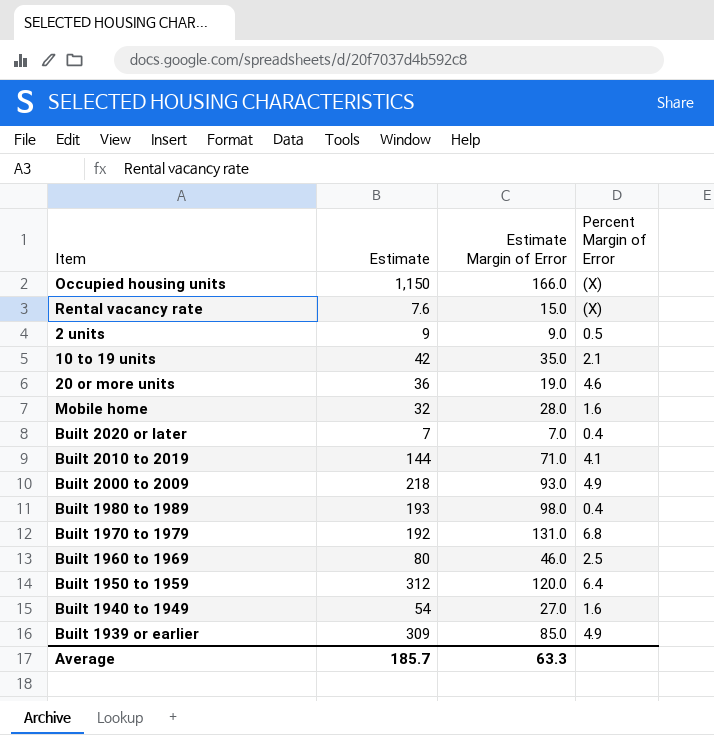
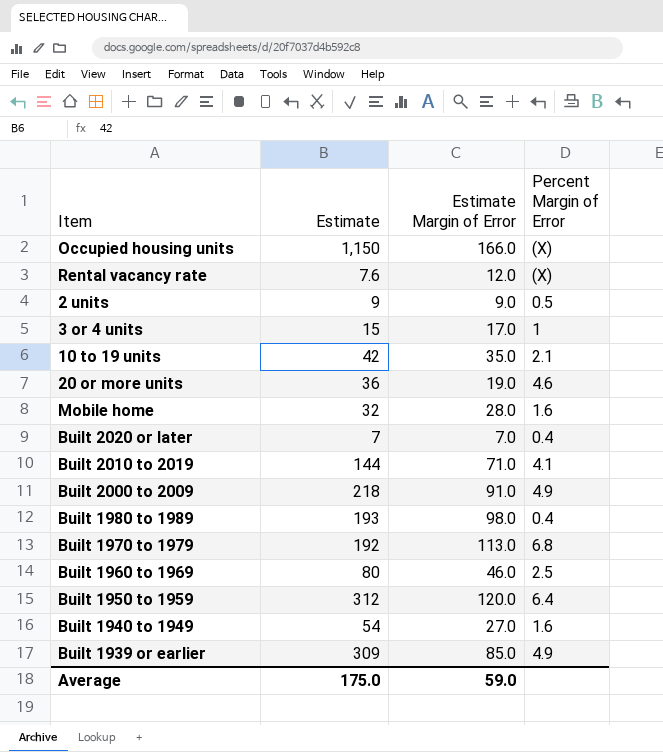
Rental vacancy rate | Estimate Margin of Error: 15.0 -> 12.0
row 3 or 4 units: none -> 15 | 17.0 | 1
Built 2000 to 2009 | Estimate Margin of Error: 93.0 -> 91.0
Built 1970 to 1979 | Estimate Margin of Error: 131.0 -> 113.0
Average | Estimate: 185.7 -> 175.0
Average | Estimate Margin of Error: 63.3 -> 59.0

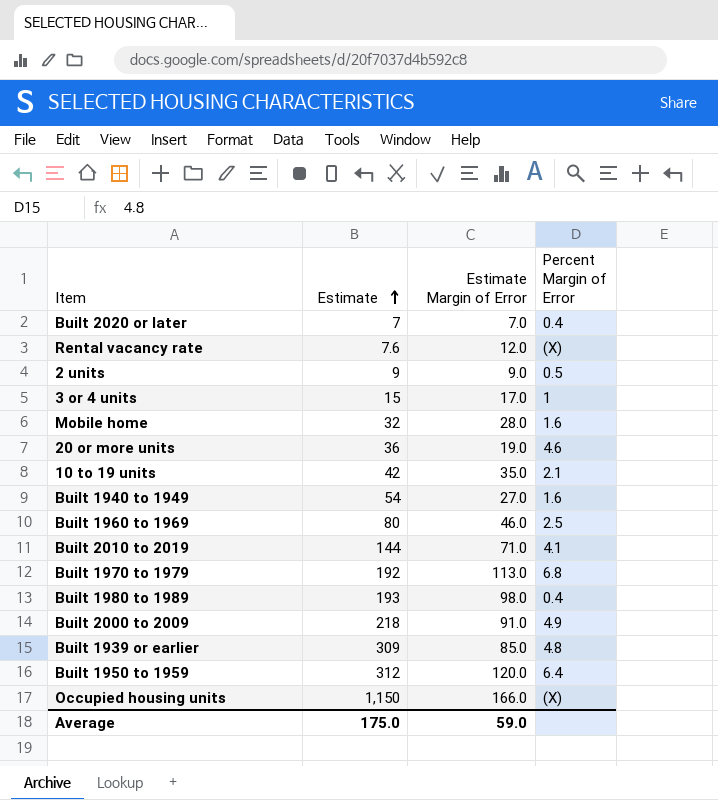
row order: none -> Estimate ascending
Built 1939 or earlier | Percent Margin of Error: 4.9 -> 4.8

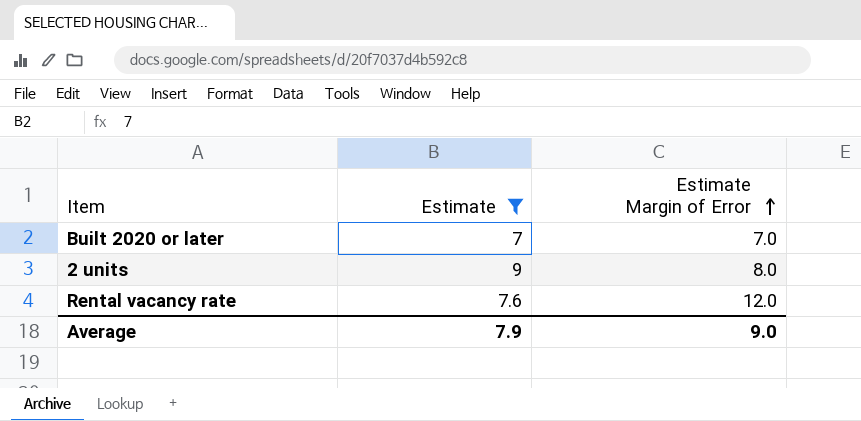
filter: none -> Estimate <= 9
row order: Estimate ascending -> Estimate Margin of Error ascending
column Percent Margin of Error | position: 4 -> none
2 units | Estimate Margin of Error: 9.0 -> 8.0
Average | Estimate: 175.0 -> 7.9
Average | Estimate Margin of Error: 59.0 -> 9.0

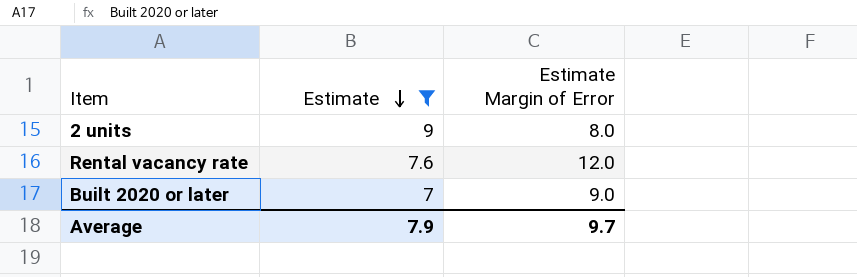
row order: Estimate Margin of Error ascending -> Estimate descending
Built 2020 or later | Estimate Margin of Error: 7.0 -> 9.0
Average | Estimate Margin of Error: 9.0 -> 9.7

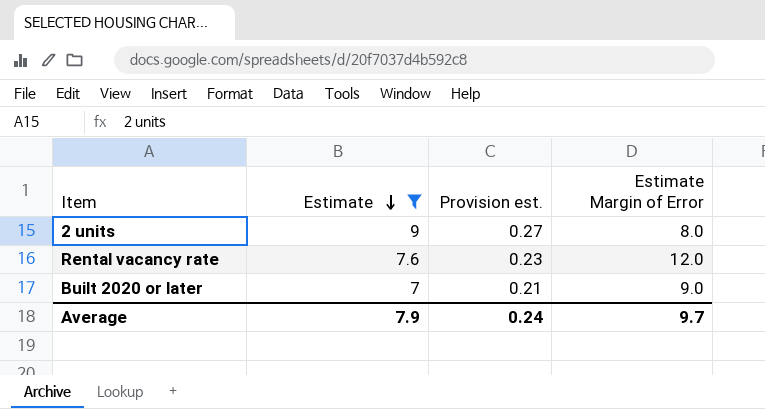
column Provision est. | formula: none -> [Estimate] * 0.03

